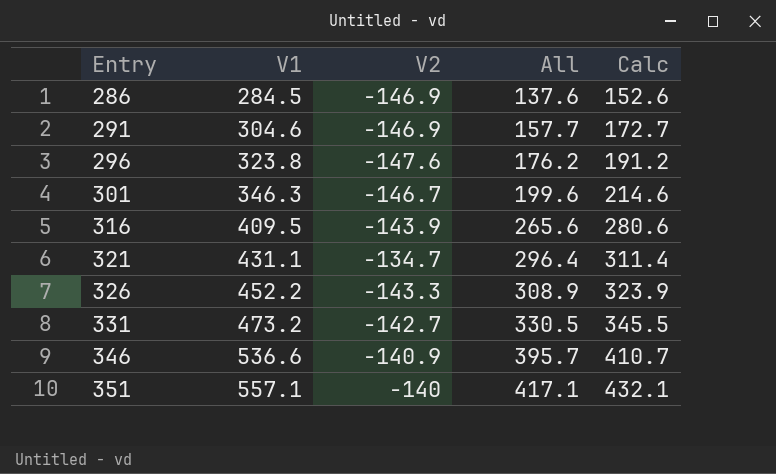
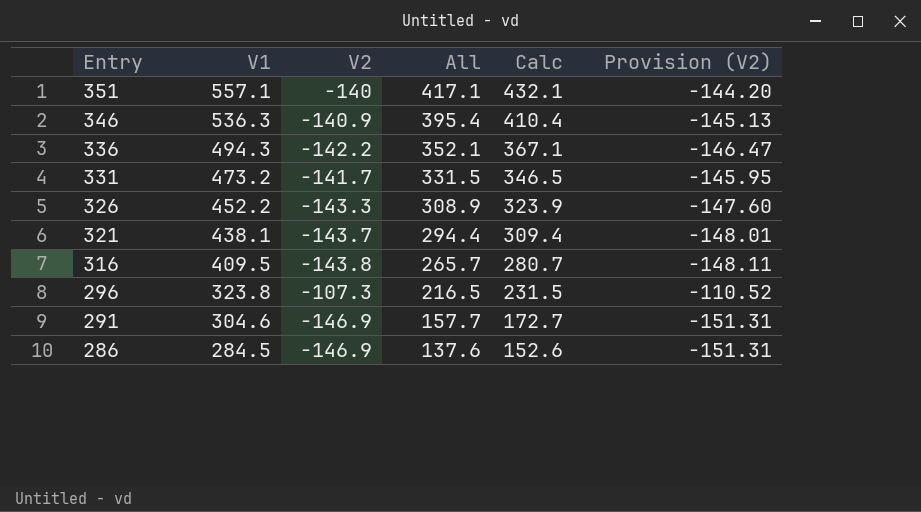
row order: Entry ascending -> Entry descending
column Provision (V2) | formula: none -> [V2] * 1.03
row 301: 346.3 | -146.7 | 199.6 | 214.6 -> none
346 | V1: 536.6 -> 536.3
346 | All: 395.7 -> 395.4
346 | Calc: 410.7 -> 410.4
row 336: none -> 494.3 | -142.2 | 352.1 | 367.1 | -146.47
331 | V2: -142.7 -> -141.7
331 | All: 330.5 -> 331.5
331 | Calc: 345.5 -> 346.5
321 | V1: 431.1 -> 438.1
321 | V2: -134.7 -> -143.7
321 | All: 296.4 -> 294.4
321 | Calc: 311.4 -> 309.4
316 | V2: -143.9 -> -143.8
316 | All: 265.6 -> 265.7
316 | Calc: 280.6 -> 280.7
296 | V2: -147.6 -> -107.3
296 | All: 176.2 -> 216.5
296 | Calc: 191.2 -> 231.5

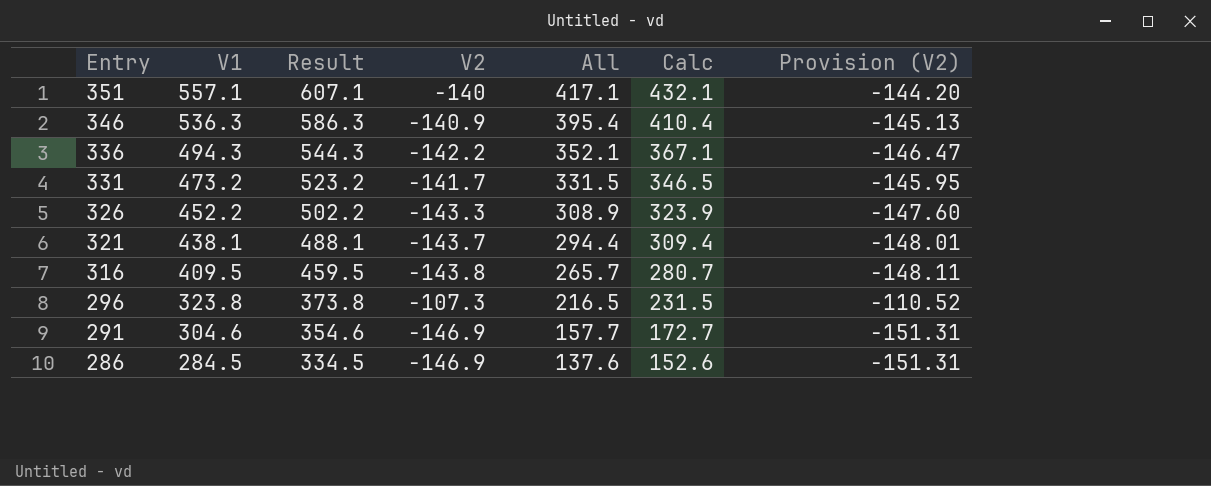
column Result | formula: none -> [V1] + 50

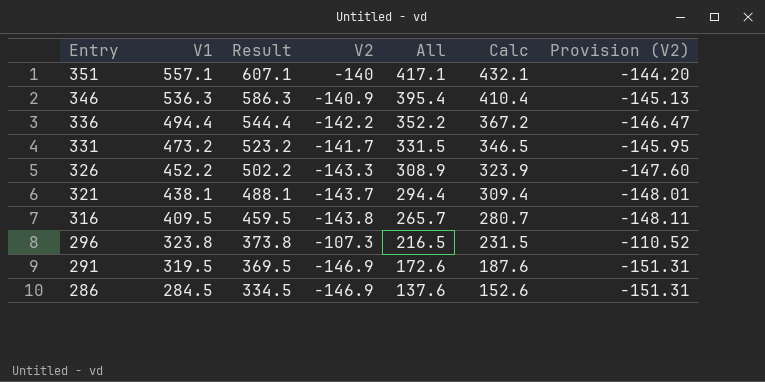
336 | V1: 494.3 -> 494.4
336 | Result: 544.3 -> 544.4
336 | All: 352.1 -> 352.2
336 | Calc: 367.1 -> 367.2
291 | V1: 304.6 -> 319.5
291 | Result: 354.6 -> 369.5
291 | All: 157.7 -> 172.6
291 | Calc: 172.7 -> 187.6

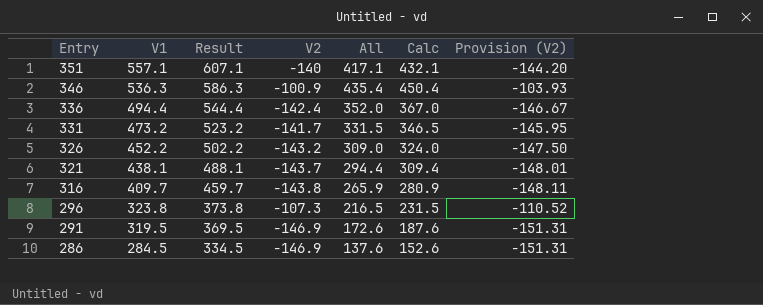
346 | V2: -140.9 -> -100.9
346 | All: 395.4 -> 435.4
346 | Calc: 410.4 -> 450.4
346 | Provision (V2): -145.13 -> -103.93
336 | V2: -142.2 -> -142.4
336 | All: 352.2 -> 352.0
336 | Calc: 367.2 -> 367.0
336 | Provision (V2): -146.47 -> -146.67
326 | V2: -143.3 -> -143.2
326 | All: 308.9 -> 309.0
326 | Calc: 323.9 -> 324.0
326 | Provision (V2): -147.60 -> -147.50
316 | V1: 409.5 -> 409.7
316 | Result: 459.5 -> 459.7
316 | All: 265.7 -> 265.9
316 | Calc: 280.7 -> 280.9

